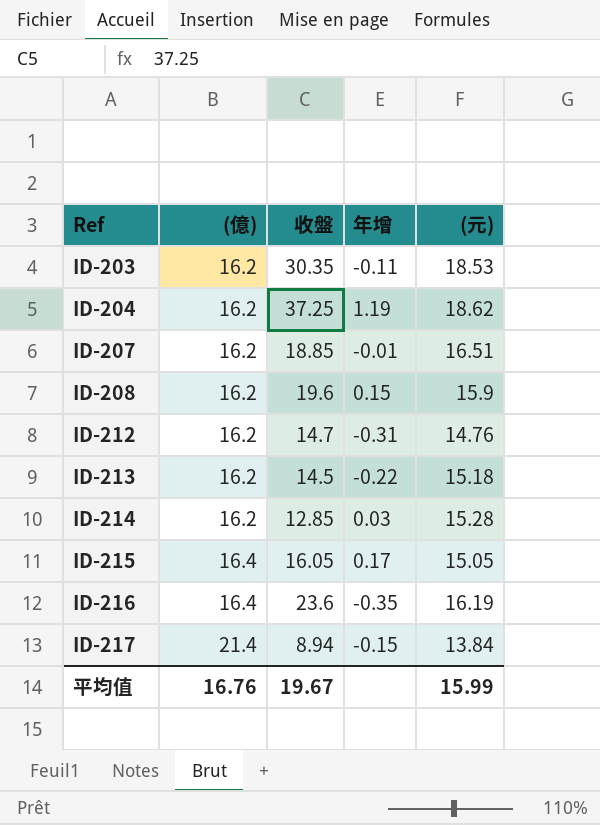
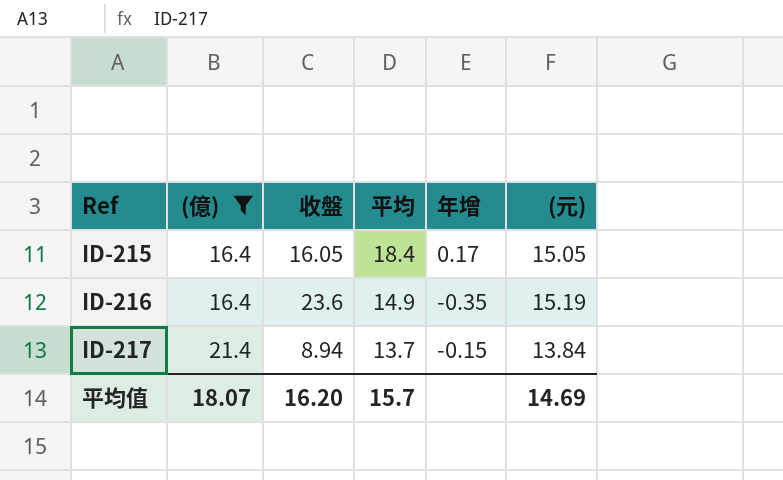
filter: none -> (億) != 16.2
column 平均 | position: none -> 4
ID-216 | (元): 16.19 -> 15.19
平均值 | (億): 16.76 -> 18.07
平均值 | 收盤: 19.67 -> 16.20
平均值 | (元): 15.99 -> 14.69

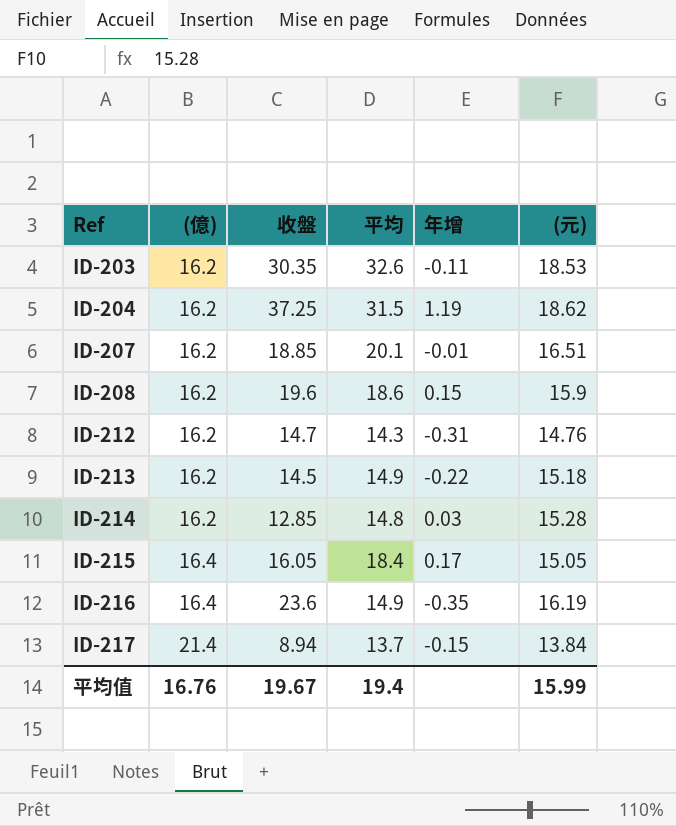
filter: (億) != 16.2 -> none
ID-216 | (元): 15.19 -> 16.19
平均值 | (億): 18.07 -> 16.76
平均值 | 收盤: 16.20 -> 19.67
平均值 | 平均: 15.7 -> 19.4
平均值 | (元): 14.69 -> 15.99

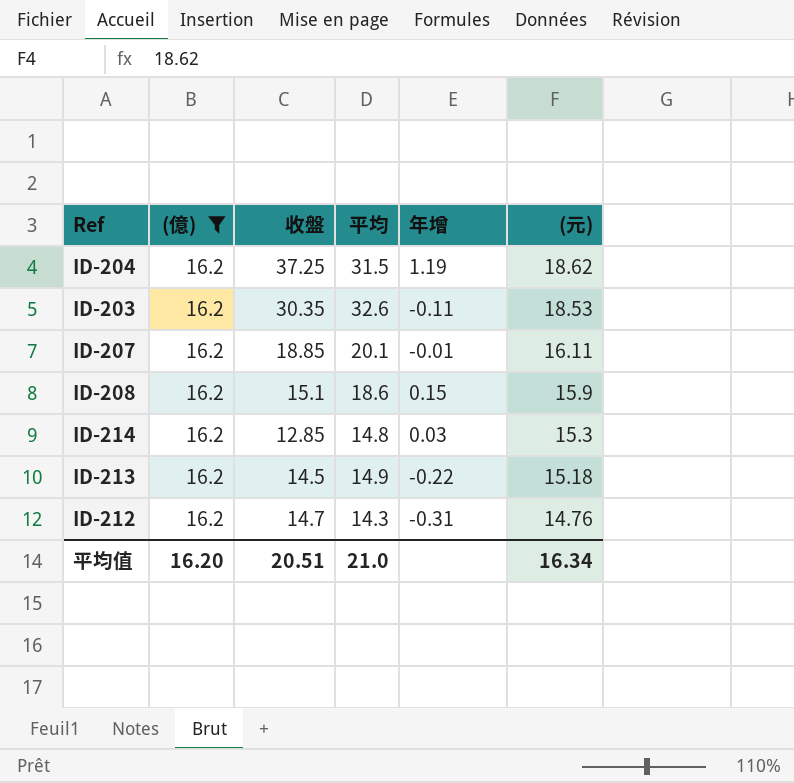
filter: none -> (億) = 16.2
row order: Ref ascending -> (元) descending
ID-207 | (元): 16.51 -> 16.11
ID-208 | 收盤: 19.6 -> 15.1
ID-214 | (元): 15.28 -> 15.3
平均值 | (億): 16.76 -> 16.20
平均值 | 收盤: 19.67 -> 20.51
平均值 | 平均: 19.4 -> 21.0
平均值 | (元): 15.99 -> 16.34

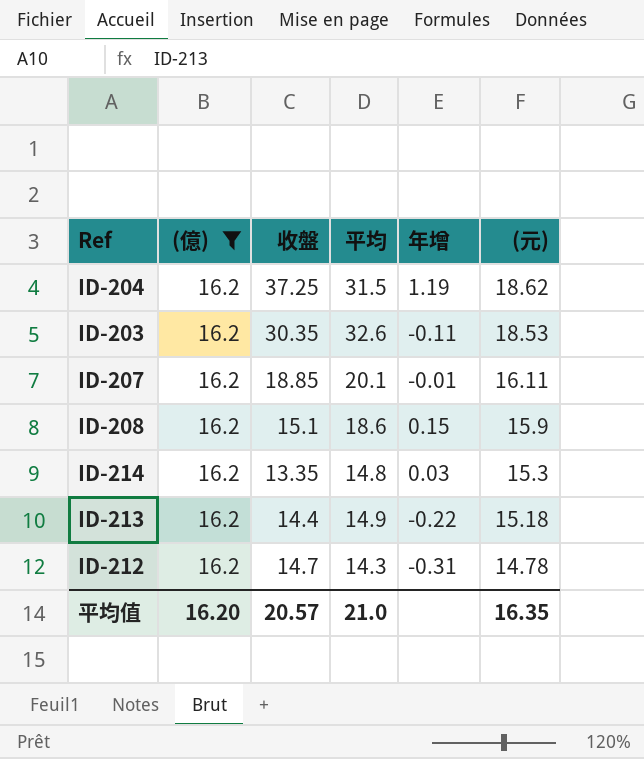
ID-214 | 收盤: 12.85 -> 13.35
ID-213 | 收盤: 14.5 -> 14.4
ID-212 | (元): 14.76 -> 14.78
平均值 | 收盤: 20.51 -> 20.57
平均值 | (元): 16.34 -> 16.35

